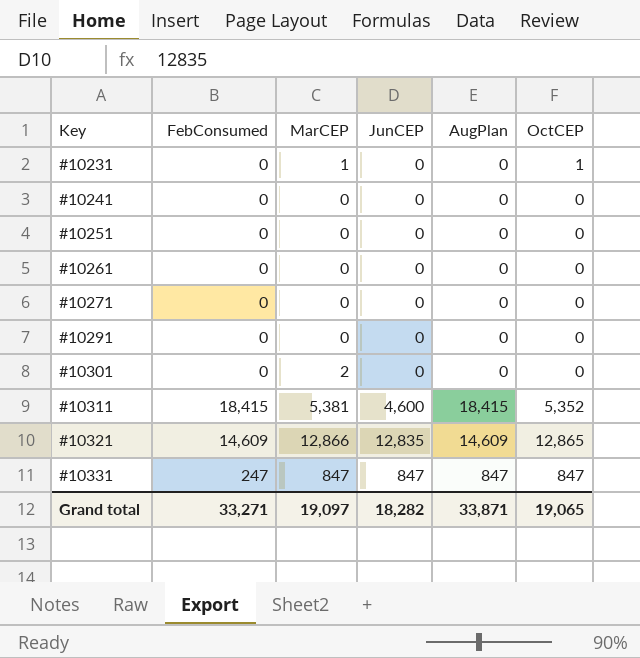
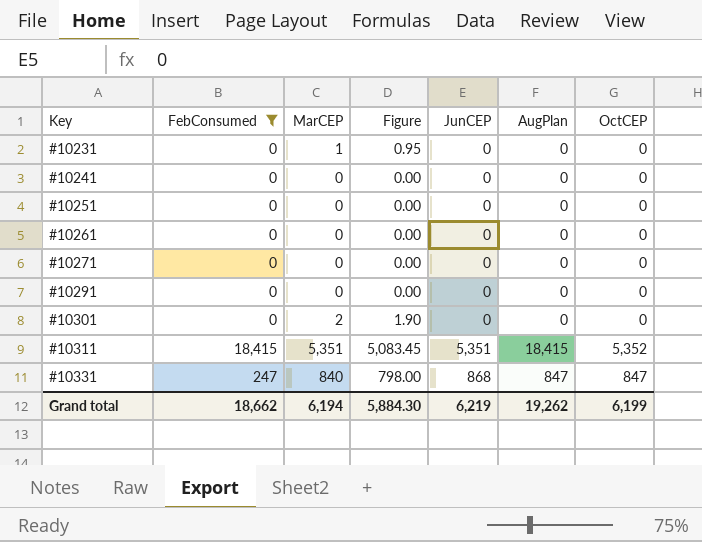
filter: none -> FebConsumed != 14,609
column Figure | formula: none -> [MarCEP] * 0.95
#10231 | OctCEP: 1 -> 0
#10311 | MarCEP: 5,381 -> 5,351
#10311 | JunCEP: 4,600 -> 5,351
#10331 | MarCEP: 847 -> 840
#10331 | JunCEP: 847 -> 868
Grand total | FebConsumed: 33,271 -> 18,662
Grand total | MarCEP: 19,097 -> 6,194
Grand total | JunCEP: 18,282 -> 6,219
Grand total | AugPlan: 33,871 -> 19,262
Grand total | OctCEP: 19,065 -> 6,199

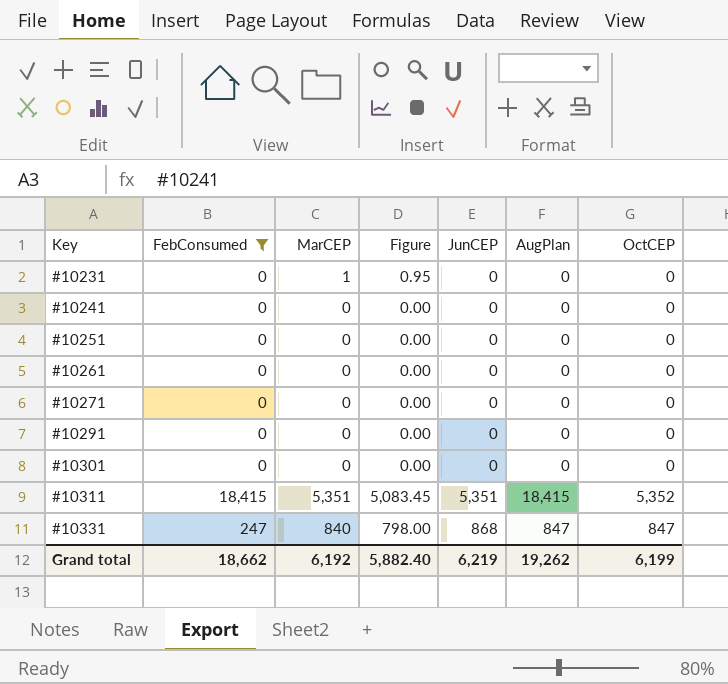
#10301 | MarCEP: 2 -> 0
#10301 | Figure: 1.90 -> 0.00
Grand total | MarCEP: 6,194 -> 6,192
Grand total | Figure: 5,884.30 -> 5,882.40

